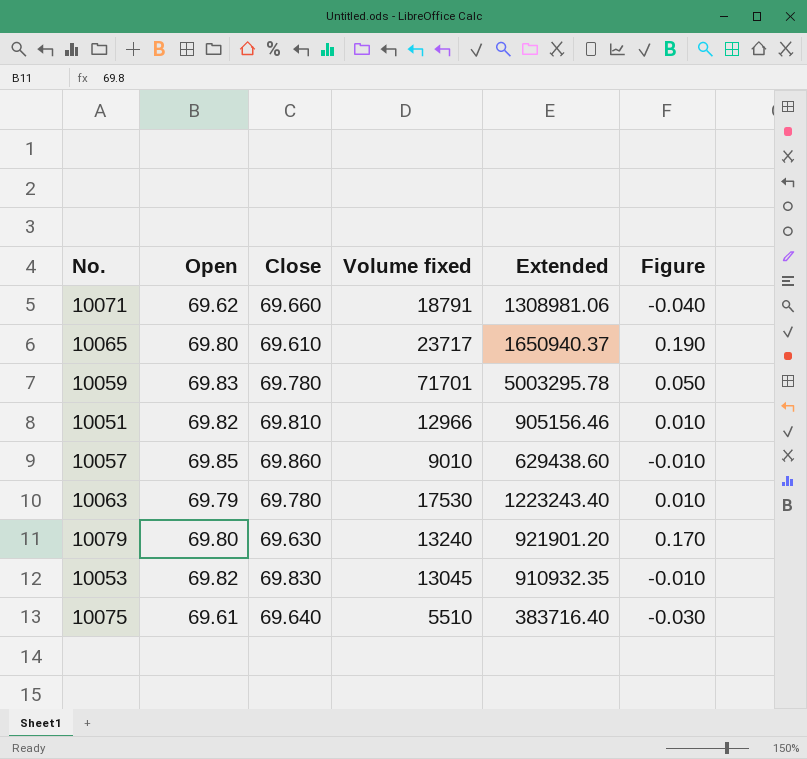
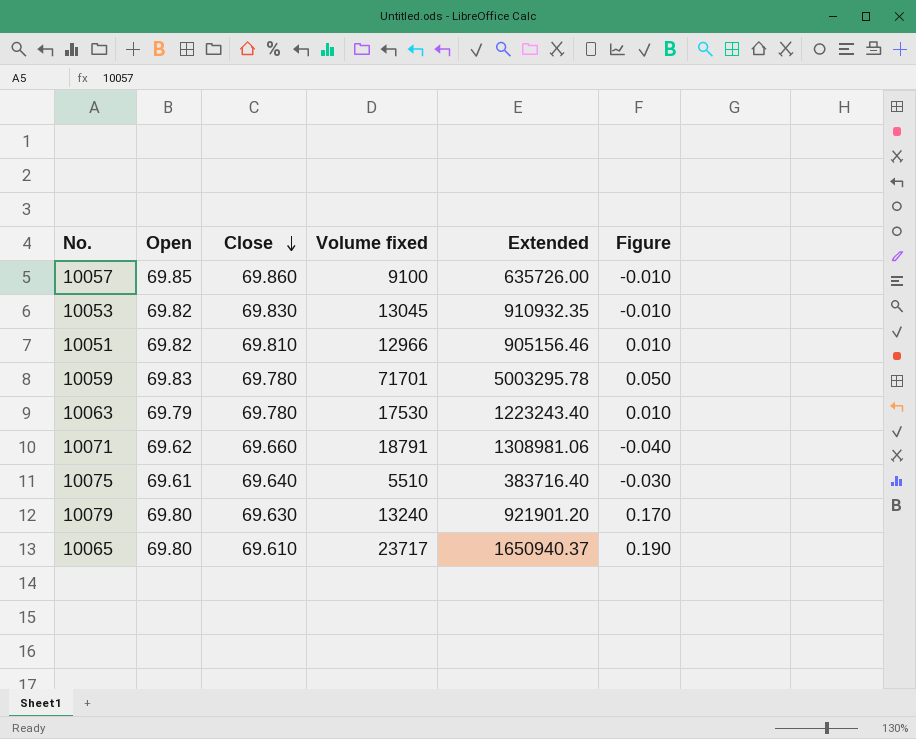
row order: none -> Close descending
10057 | Volume fixed: 9010 -> 9100
10057 | Extended: 629438.60 -> 635726.00

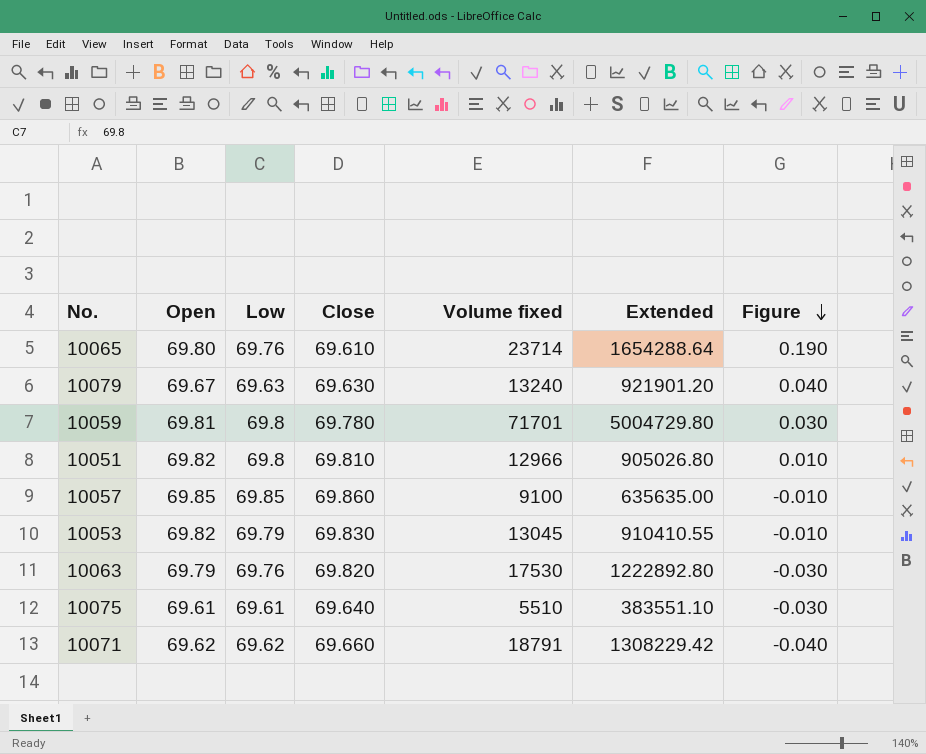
row order: Close descending -> Figure descending
column Low | position: none -> 3
column Extended | formula: [Close] * [Volume fixed] -> [Low] * [Volume fixed]
10065 | Volume fixed: 23717 -> 23714
10079 | Open: 69.80 -> 69.67
10079 | Figure: 0.170 -> 0.040
10059 | Open: 69.83 -> 69.81
10059 | Figure: 0.050 -> 0.030
10063 | Close: 69.780 -> 69.820
10063 | Figure: 0.010 -> -0.030

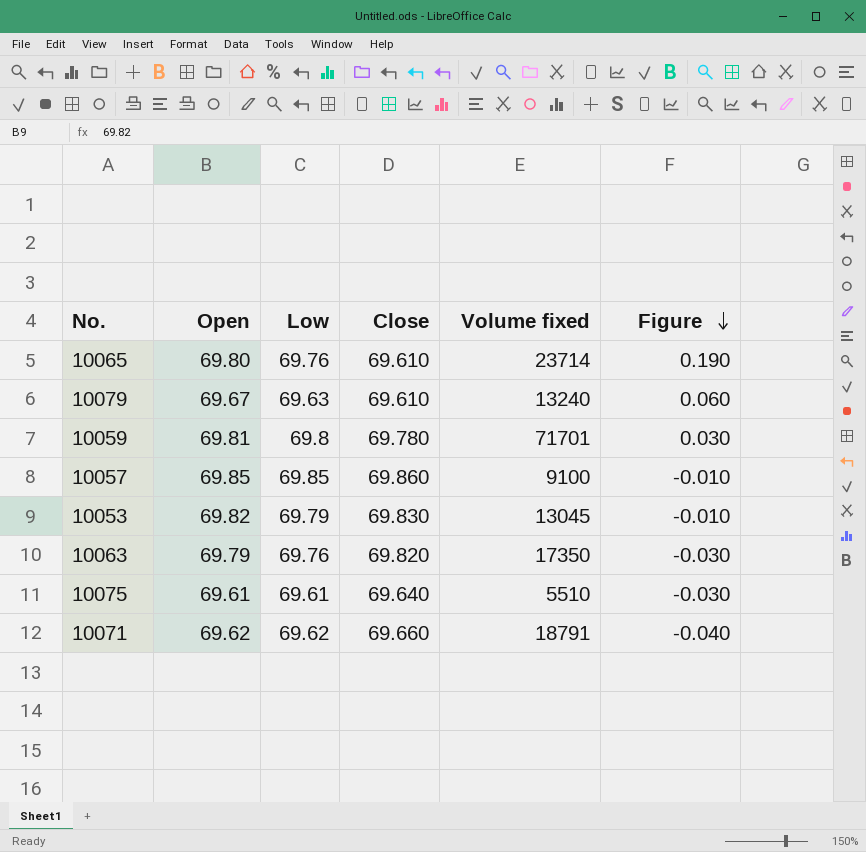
column Extended | formula: [Low] * [Volume fixed] -> none
row 10051: 69.82 | 69.8 | 69.810 | 12966 | 905026.80 | 0.010 -> none
10079 | Close: 69.630 -> 69.610
10079 | Figure: 0.040 -> 0.060
10063 | Volume fixed: 17530 -> 17350

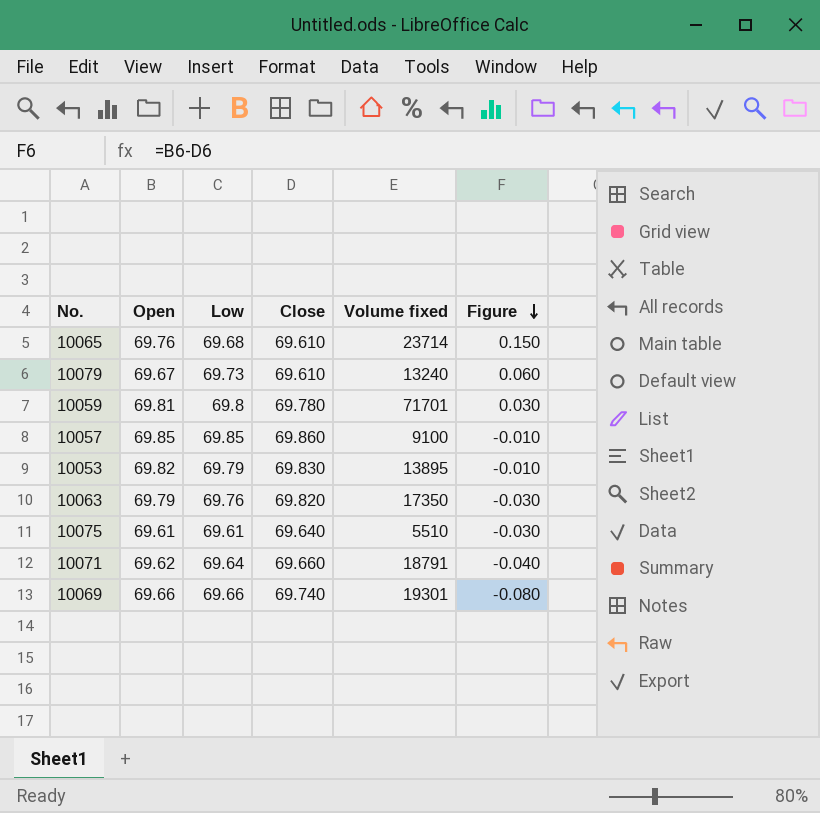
10065 | Open: 69.80 -> 69.76
10065 | Low: 69.76 -> 69.68
10065 | Figure: 0.190 -> 0.150
10079 | Low: 69.63 -> 69.73
10053 | Volume fixed: 13045 -> 13895
10071 | Low: 69.62 -> 69.64
row 10069: none -> 69.66 | 69.66 | 69.740 | 19301 | -0.080

